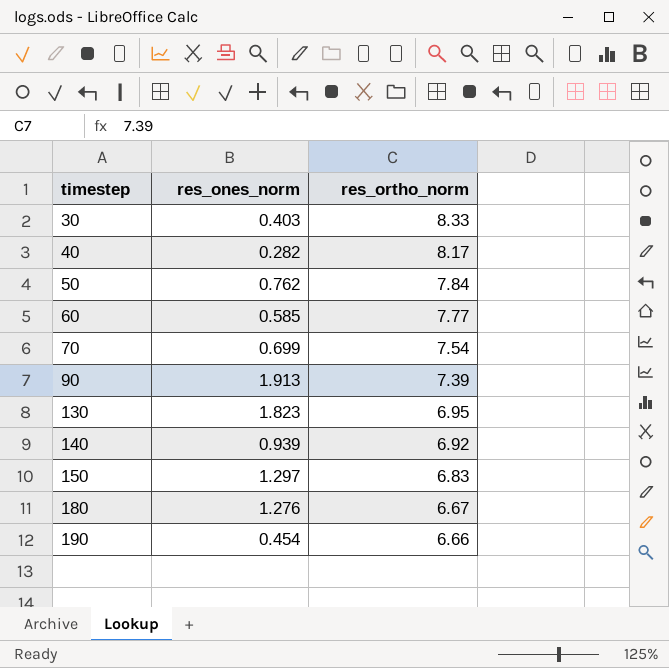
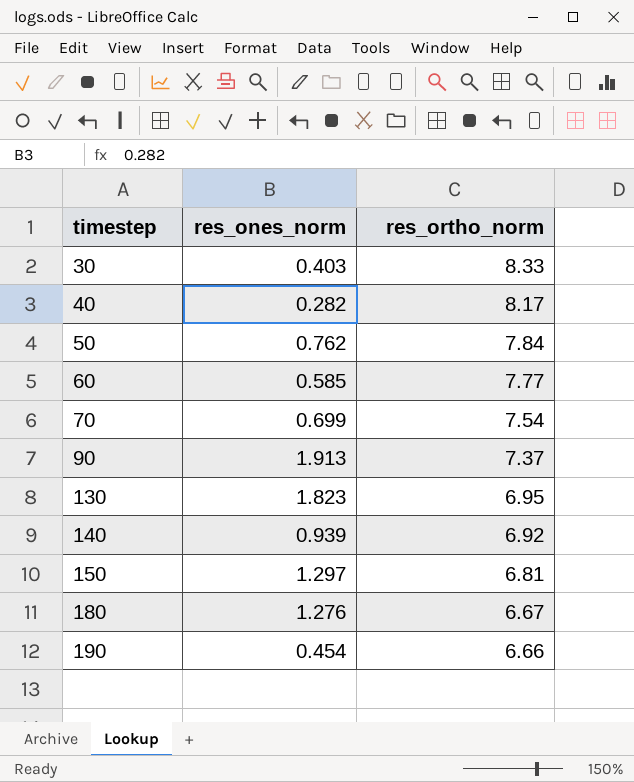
90 | res_ortho_norm: 7.39 -> 7.37
150 | res_ortho_norm: 6.83 -> 6.81

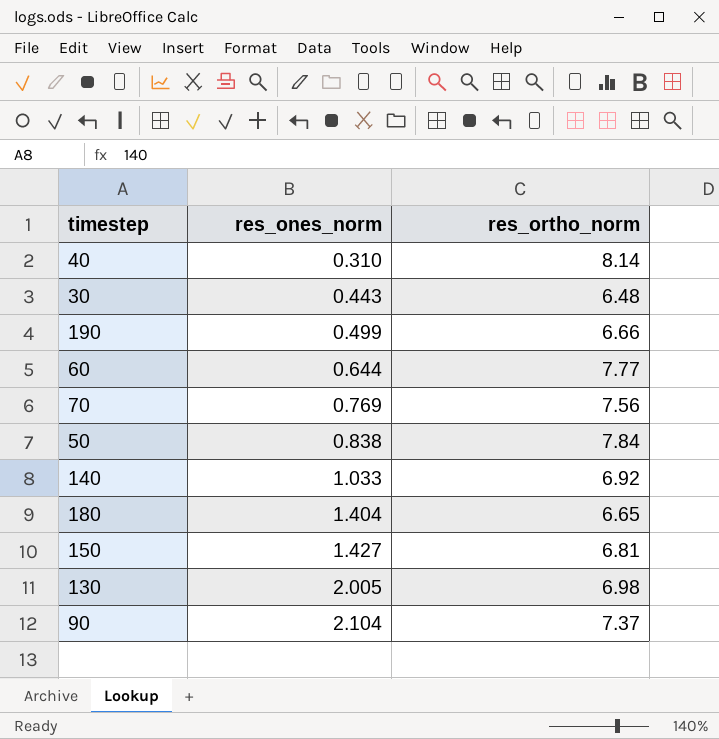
row order: timestep ascending -> res_ones_norm ascending
40 | res_ones_norm: 0.282 -> 0.310
40 | res_ortho_norm: 8.17 -> 8.14
30 | res_ones_norm: 0.403 -> 0.443
30 | res_ortho_norm: 8.33 -> 6.48
190 | res_ones_norm: 0.454 -> 0.499
60 | res_ones_norm: 0.585 -> 0.644
70 | res_ones_norm: 0.699 -> 0.769
70 | res_ortho_norm: 7.54 -> 7.56
50 | res_ones_norm: 0.762 -> 0.838
140 | res_ones_norm: 0.939 -> 1.033
180 | res_ones_norm: 1.276 -> 1.404
180 | res_ortho_norm: 6.67 -> 6.65
150 | res_ones_norm: 1.297 -> 1.427
130 | res_ones_norm: 1.823 -> 2.005
130 | res_ortho_norm: 6.95 -> 6.98
90 | res_ones_norm: 1.913 -> 2.104

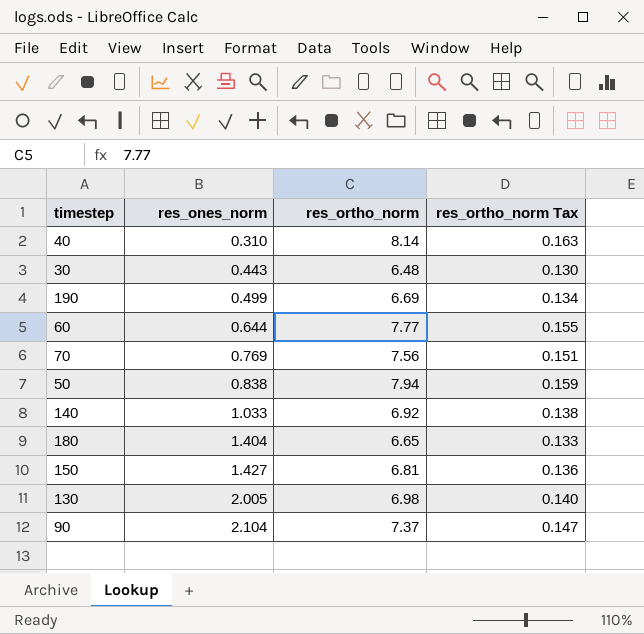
column res_ortho_norm Tax | formula: none -> [res_ortho_norm] * 0.02
190 | res_ortho_norm: 6.66 -> 6.69
50 | res_ortho_norm: 7.84 -> 7.94

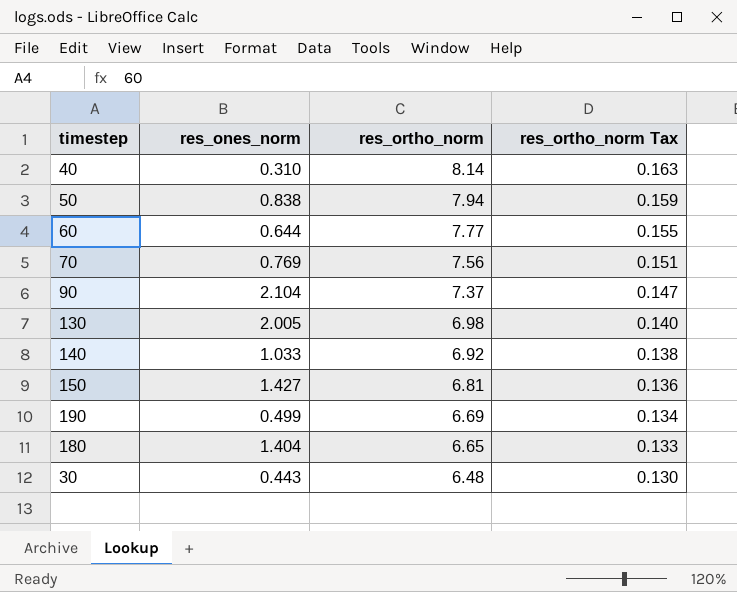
row order: res_ones_norm ascending -> res_ortho_norm descending

